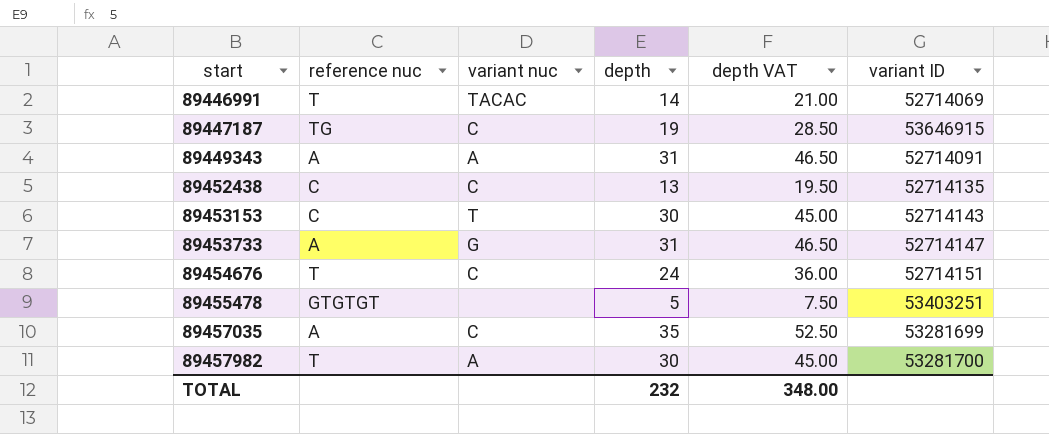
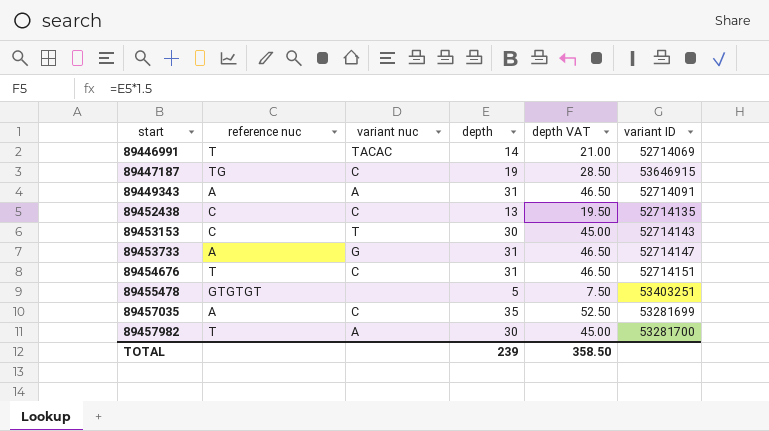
89454676 | depth: 24 -> 31
89454676 | depth VAT: 36.00 -> 46.50
TOTAL | depth: 232 -> 239
TOTAL | depth VAT: 348.00 -> 358.50

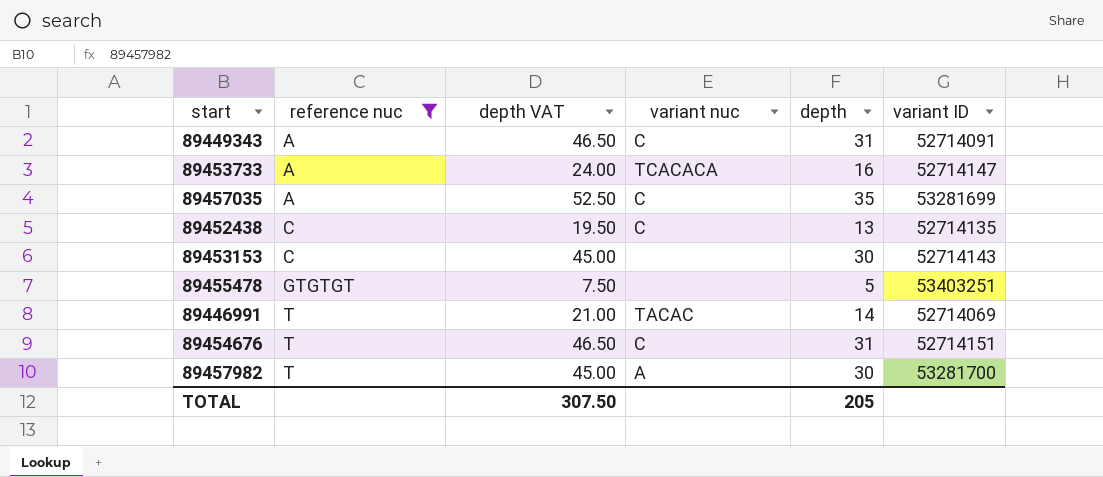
filter: none -> reference nuc != TG
row order: start ascending -> reference nuc ascending
column depth VAT | position: 5 -> 3
89449343 | variant nuc: A -> C
89453733 | depth VAT: 46.50 -> 24.00
89453733 | variant nuc: G -> TCACACA
89453733 | depth: 31 -> 16
89453153 | variant nuc: T -> none
TOTAL | depth VAT: 358.50 -> 307.50
TOTAL | depth: 239 -> 205

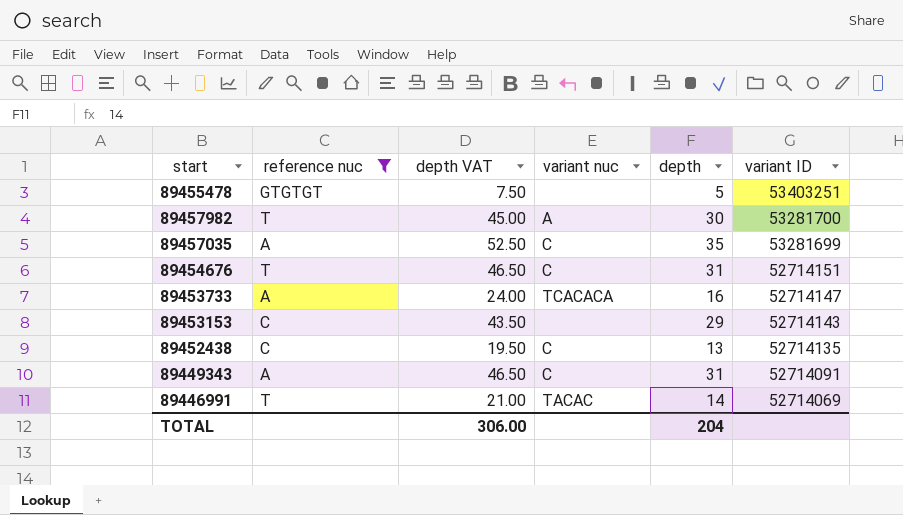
row order: reference nuc ascending -> variant ID descending
89453153 | depth VAT: 45.00 -> 43.50
89453153 | depth: 30 -> 29
TOTAL | depth VAT: 307.50 -> 306.00
TOTAL | depth: 205 -> 204

